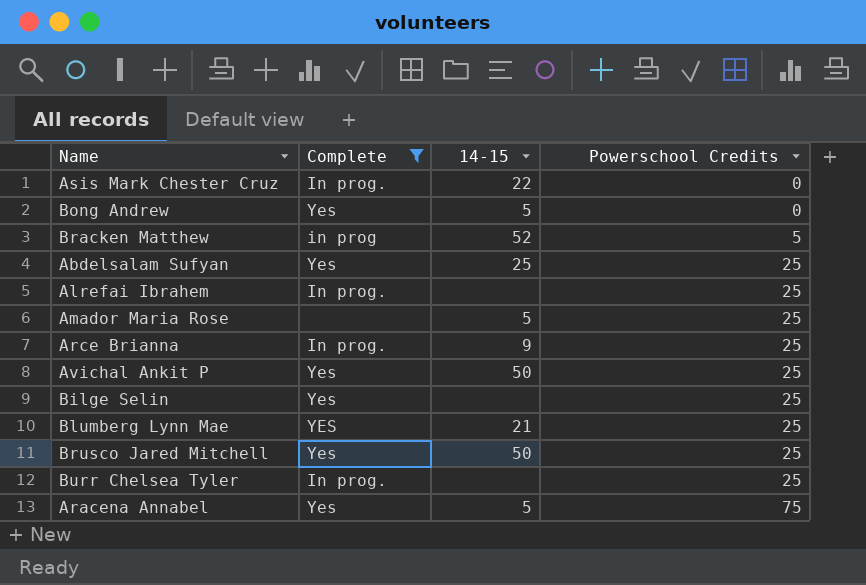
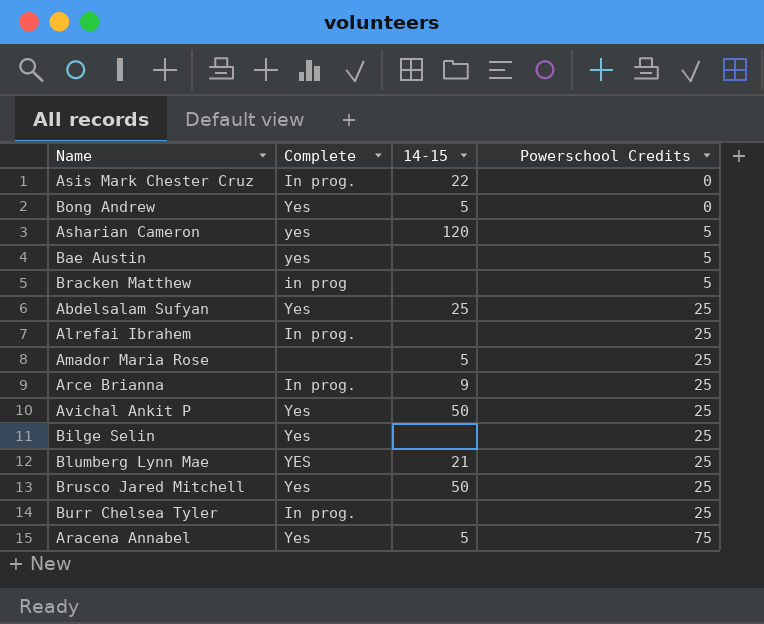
filter: Complete != yes -> none
Bracken Matthew | 14-15: 52 -> none

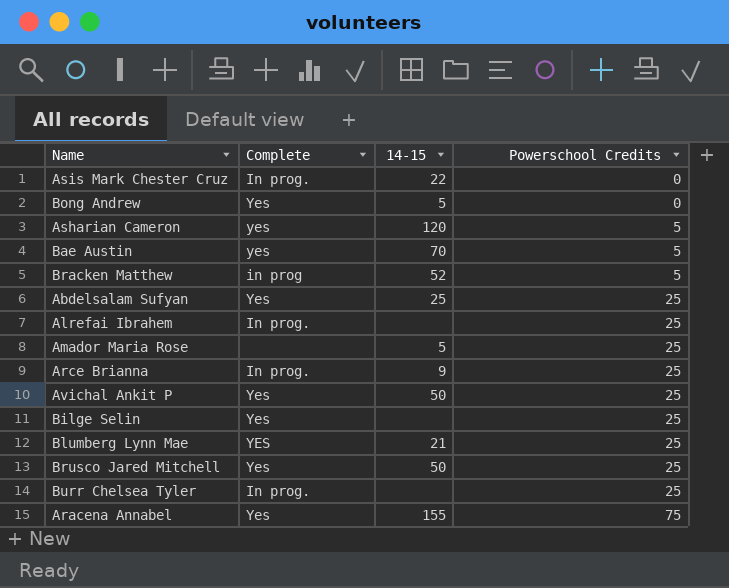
Bae Austin | 14-15: none -> 70
Bracken Matthew | 14-15: none -> 52
Aracena Annabel | 14-15: 5 -> 155

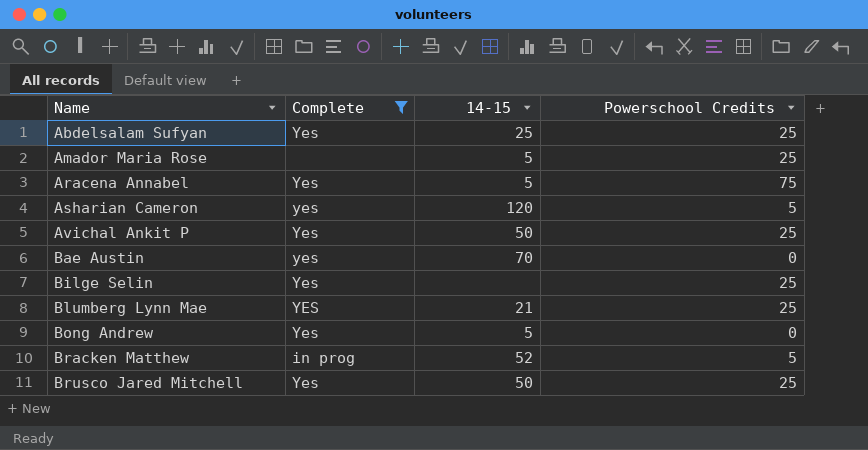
filter: none -> Complete != In prog.
row order: Powerschool Credits ascending -> Name ascending
Aracena Annabel | 14-15: 155 -> 5
Bae Austin | Powerschool Credits: 5 -> 0

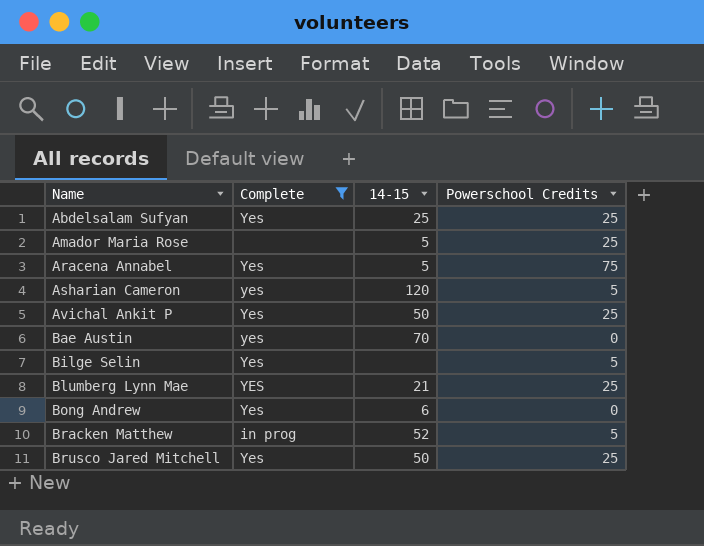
Bilge Selin | Powerschool Credits: 25 -> 5
Bong Andrew | 14-15: 5 -> 6

